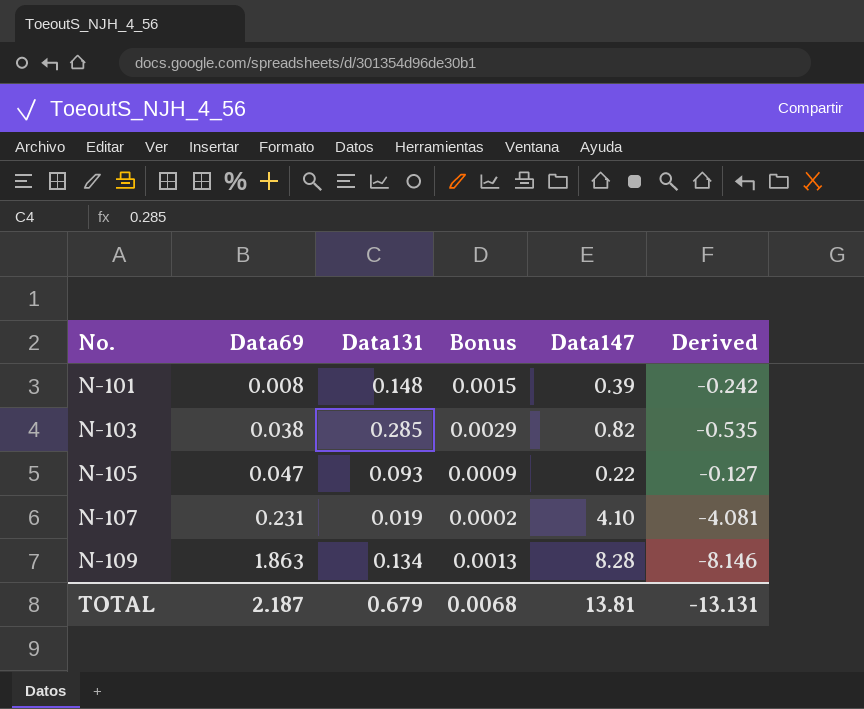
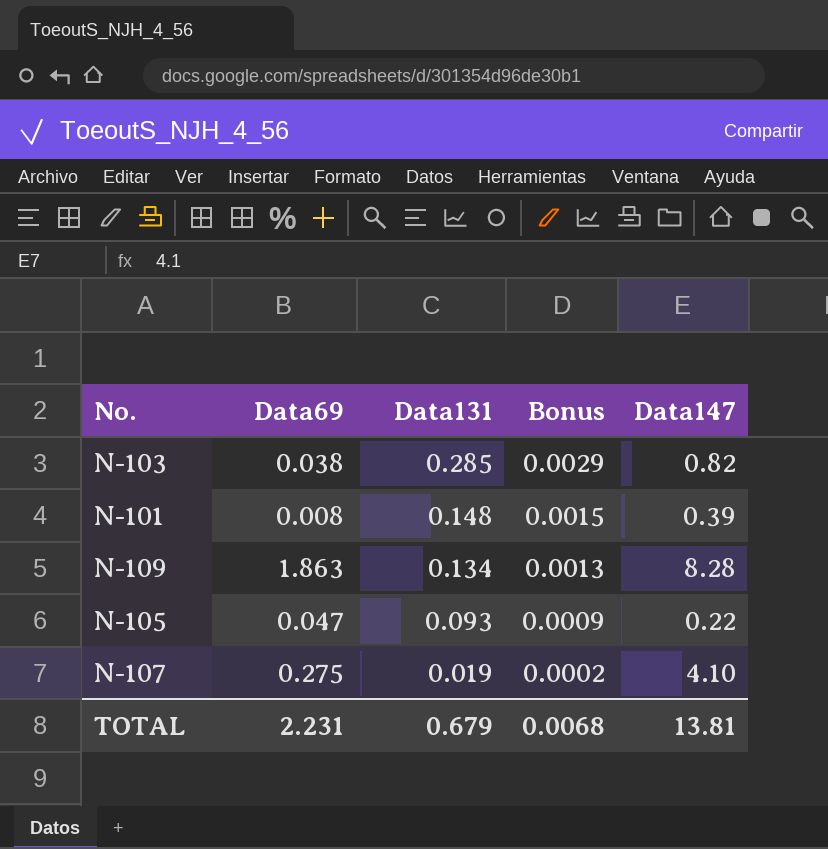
row order: No. ascending -> Data131 descending
column Derived | formula: [Data131] - [Data147] -> none
N-107 | Data69: 0.231 -> 0.275
TOTAL | Data69: 2.187 -> 2.231

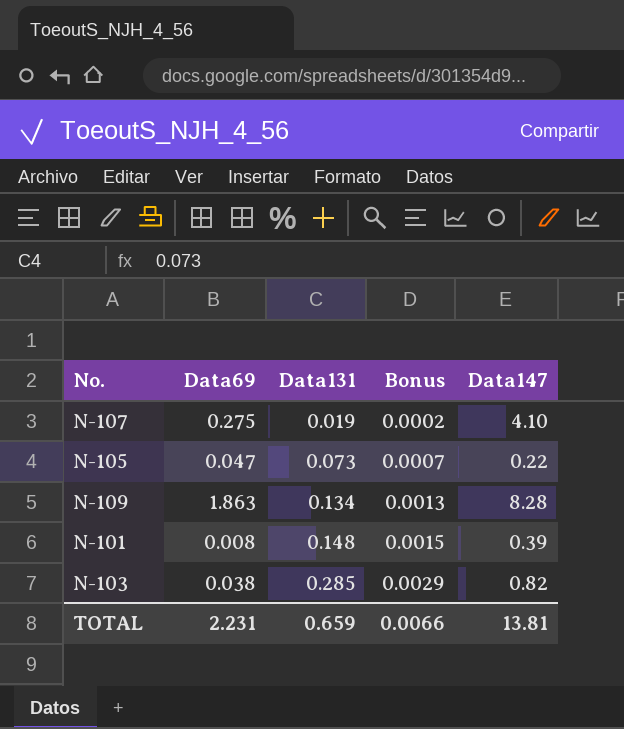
row order: Data131 descending -> Data131 ascending
N-105 | Data131: 0.093 -> 0.073
N-105 | Bonus: 0.0009 -> 0.0007
TOTAL | Data131: 0.679 -> 0.659
TOTAL | Bonus: 0.0068 -> 0.0066

